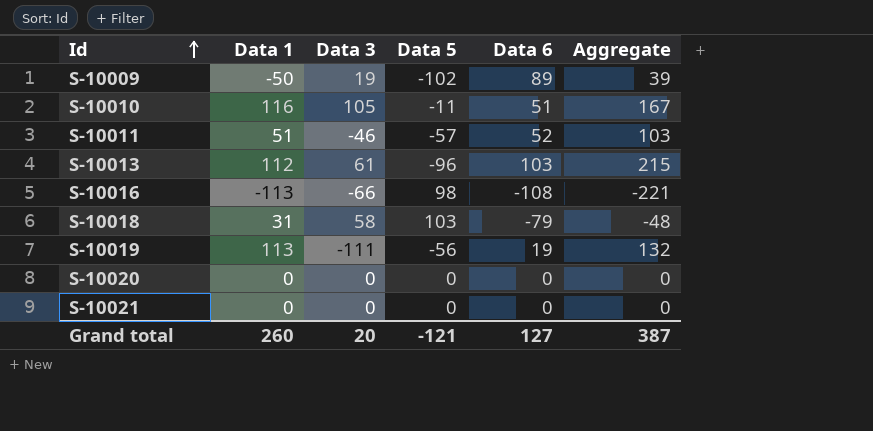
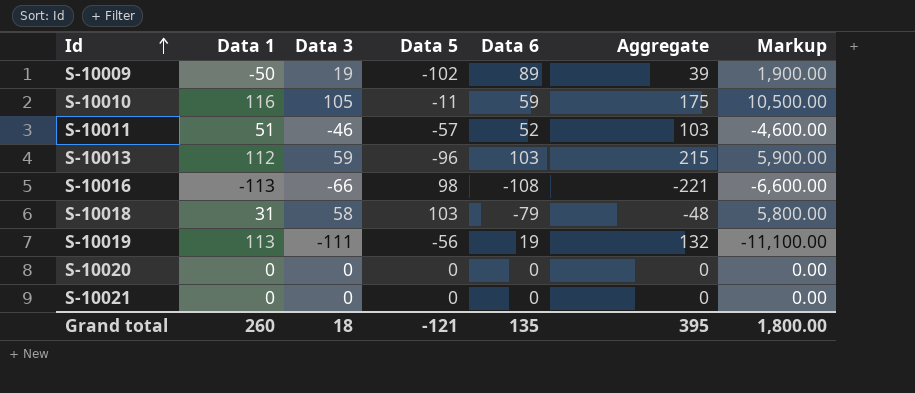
column Markup | formula: none -> [Data 3] * 100
S-10010 | Data 6: 51 -> 59
S-10010 | Aggregate: 167 -> 175
S-10013 | Data 3: 61 -> 59
Grand total | Data 3: 20 -> 18
Grand total | Data 6: 127 -> 135
Grand total | Aggregate: 387 -> 395

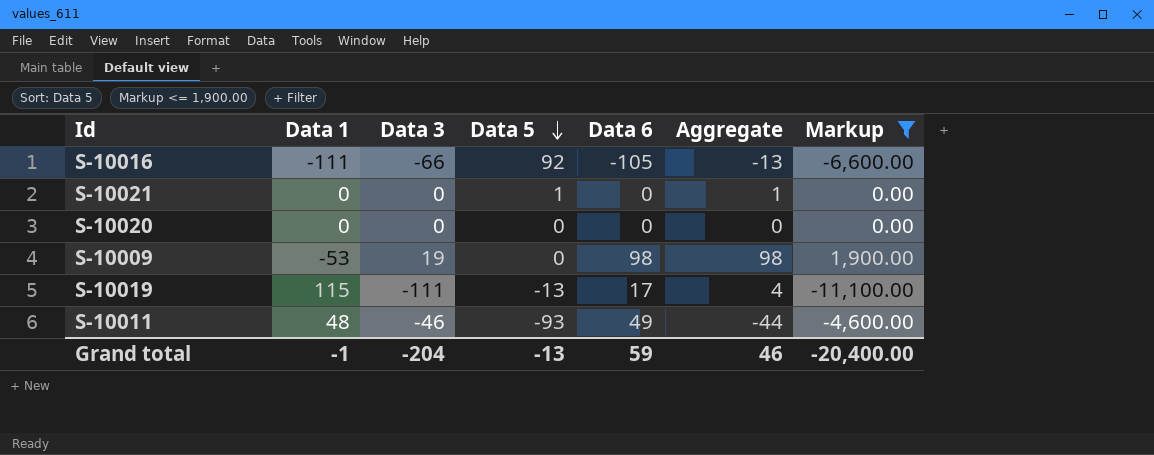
filter: none -> Markup <= 1,900.00
row order: Id ascending -> Data 5 descending
column Aggregate | formula: [Data 1] + [Data 6] -> [Data 5] + [Data 6]
S-10016 | Data 1: -113 -> -111
S-10016 | Data 5: 98 -> 92
S-10016 | Data 6: -108 -> -105
S-10021 | Data 5: 0 -> 1
S-10009 | Data 1: -50 -> -53
S-10009 | Data 5: -102 -> 0
S-10009 | Data 6: 89 -> 98
S-10019 | Data 1: 113 -> 115
S-10019 | Data 5: -56 -> -13
S-10019 | Data 6: 19 -> 17
S-10011 | Data 1: 51 -> 48
S-10011 | Data 5: -57 -> -93
S-10011 | Data 6: 52 -> 49
Grand total | Data 1: 260 -> -1
Grand total | Data 3: 18 -> -204
Grand total | Data 5: -121 -> -13
Grand total | Data 6: 135 -> 59
Grand total | Aggregate: 395 -> 46
Grand total | Markup: 1,800.00 -> -20,400.00

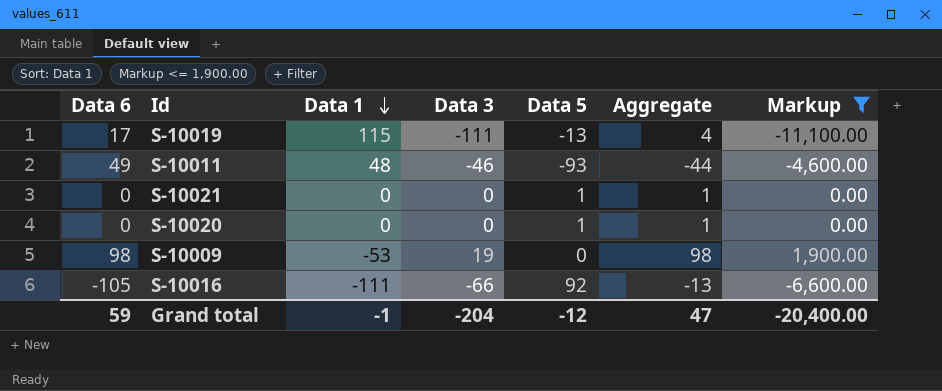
row order: Data 5 descending -> Data 1 descending
column Data 6 | position: 5 -> 1
S-10020 | Data 5: 0 -> 1
S-10020 | Aggregate: 0 -> 1
Grand total | Data 5: -13 -> -12
Grand total | Aggregate: 46 -> 47

